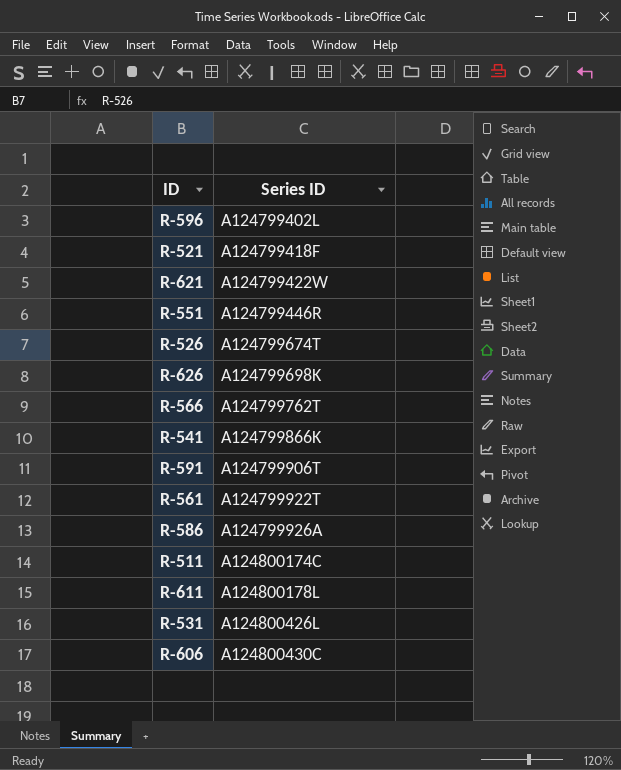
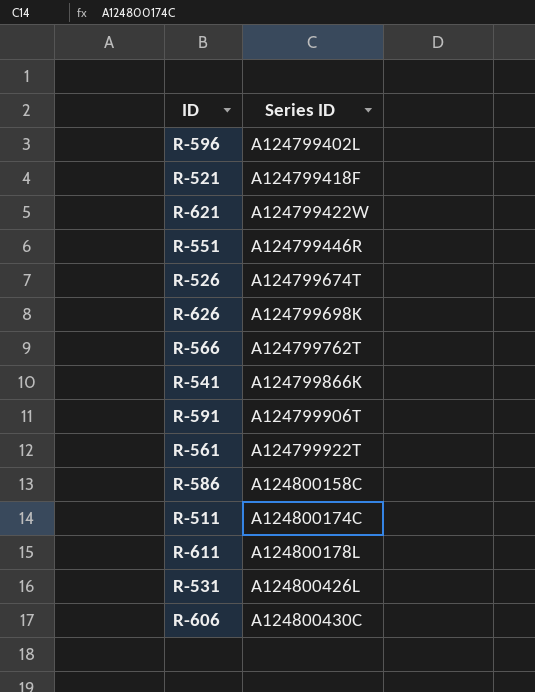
R-586 | Series ID: A124799926A -> A124800158C

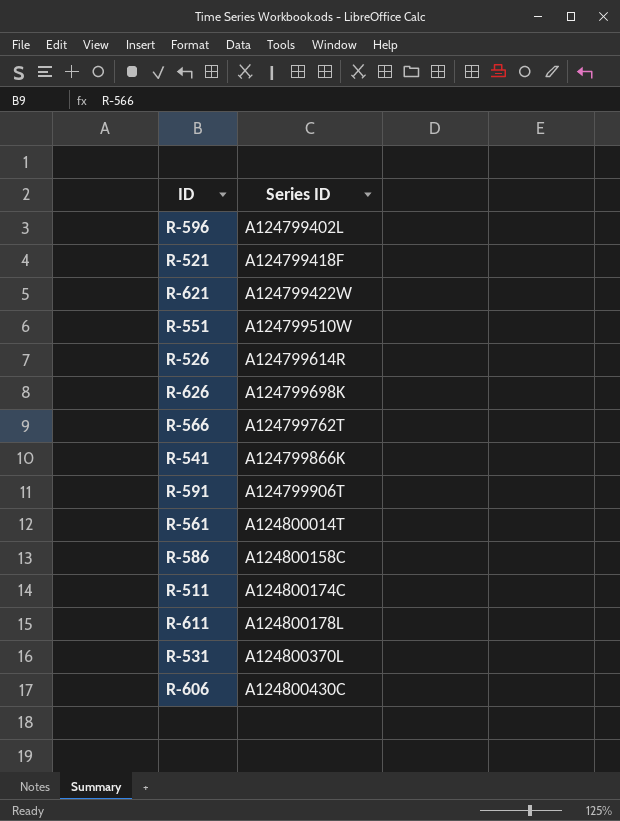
R-551 | Series ID: A124799446R -> A124799510W
R-526 | Series ID: A124799674T -> A124799614R
R-561 | Series ID: A124799922T -> A124800014T
R-531 | Series ID: A124800426L -> A124800370L

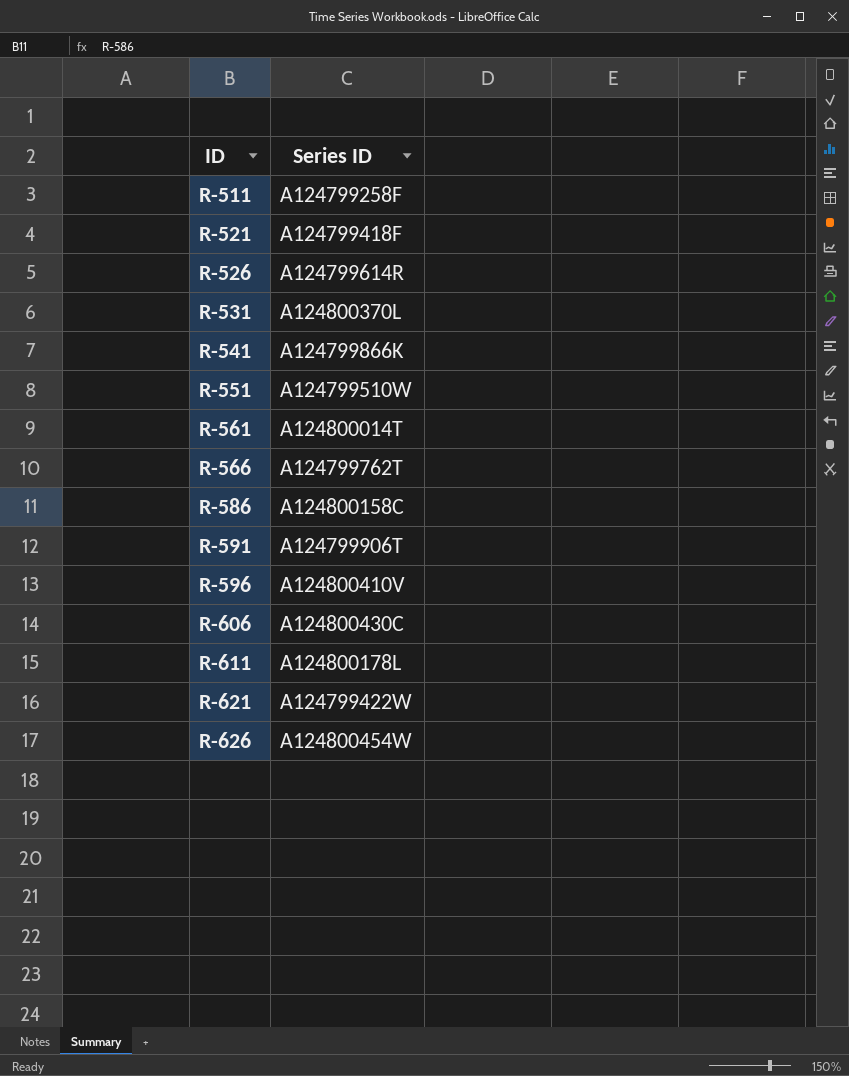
row order: Series ID ascending -> ID ascending
R-511 | Series ID: A124800174C -> A124799258F
R-596 | Series ID: A124799402L -> A124800410V
R-626 | Series ID: A124799698K -> A124800454W

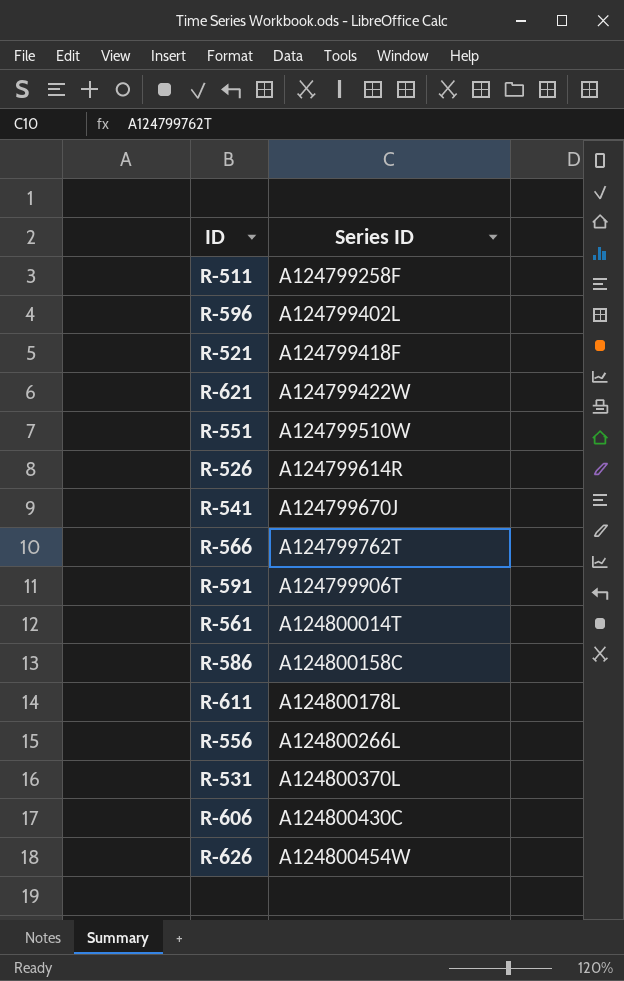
row order: ID ascending -> Series ID ascending
R-596 | Series ID: A124800410V -> A124799402L
R-541 | Series ID: A124799866K -> A124799670J
row R-556: none -> A124800266L

